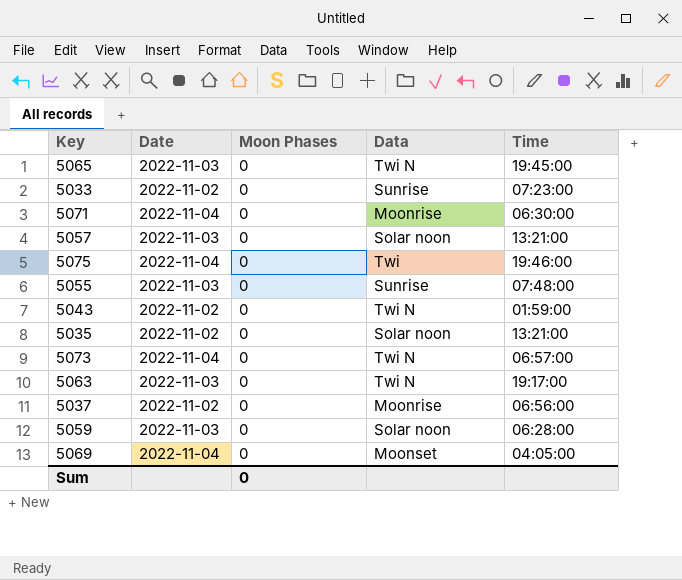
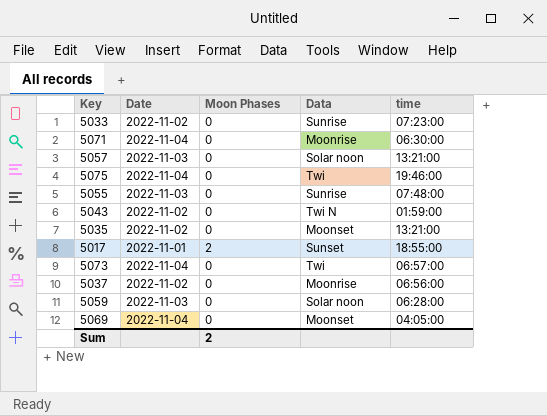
column name: Time -> time
row 5065: 2022-11-03 | 0 | Twi N | 19:45:00 -> none
row 5063: 2022-11-03 | 0 | Twi N | 19:17:00 -> none
5035 | Data: Solar noon -> Moonset
row 5017: none -> 2022-11-01 | 2 | Sunset | 18:55:00
5073 | Data: Twi N -> Twi
Sum | Moon Phases: 0 -> 2

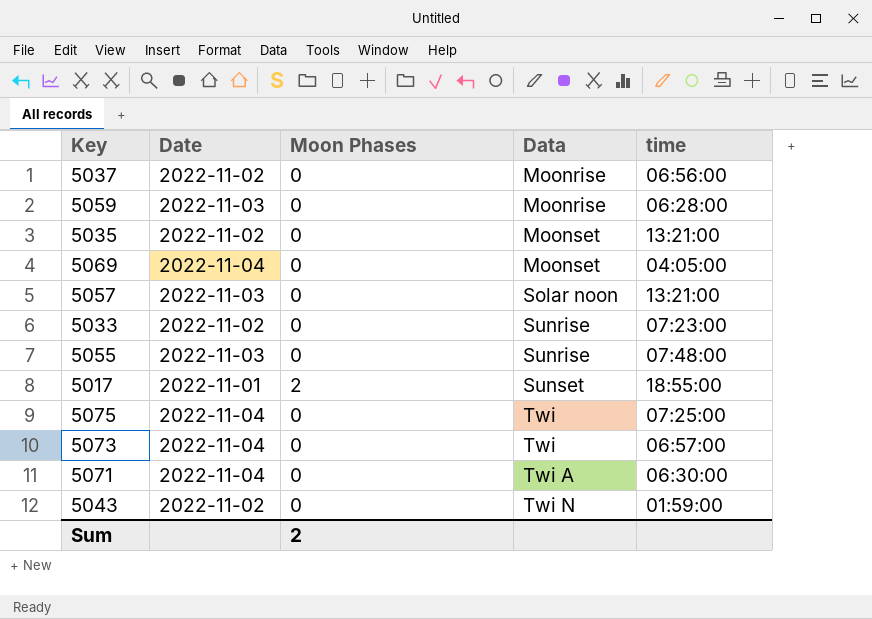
row order: none -> Data ascending
5059 | Data: Solar noon -> Moonrise
5075 | time: 19:46:00 -> 07:25:00
5071 | Data: Moonrise -> Twi A

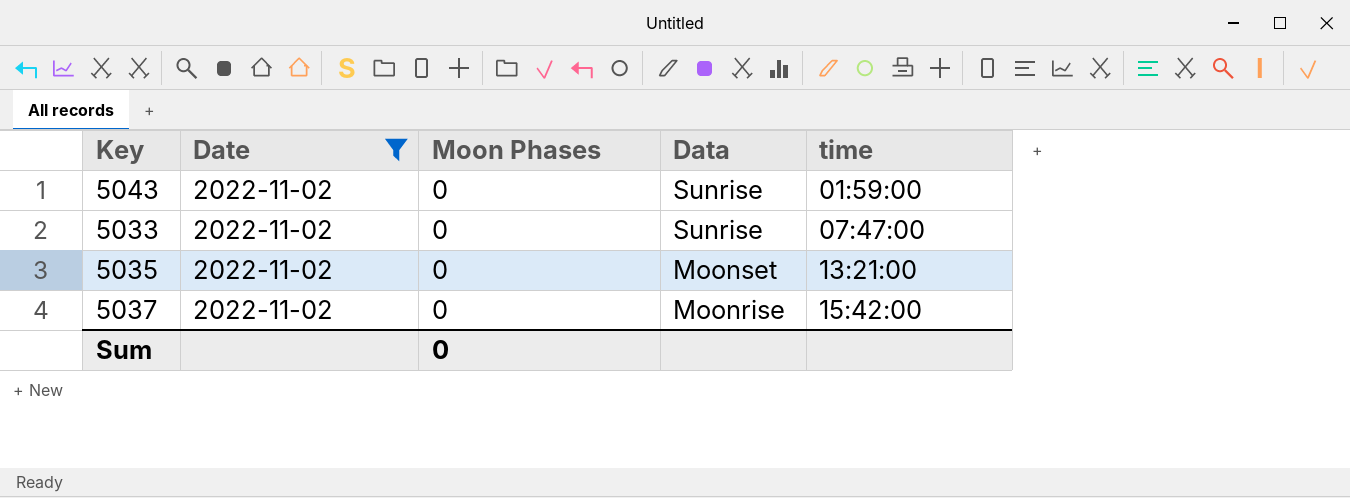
filter: none -> Date = 2022-11-02
row order: Data ascending -> Data descending
5043 | Data: Twi N -> Sunrise
5033 | time: 07:23:00 -> 07:47:00
5037 | time: 06:56:00 -> 15:42:00
Sum | Moon Phases: 2 -> 0

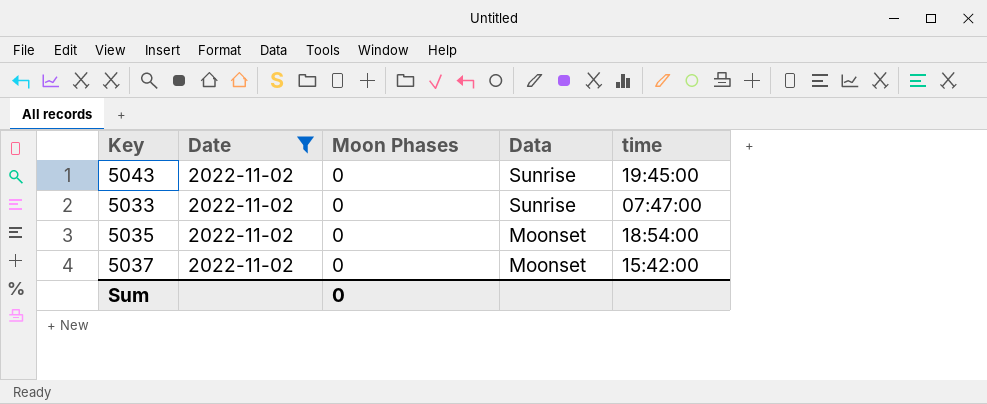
5043 | time: 01:59:00 -> 19:45:00
5035 | time: 13:21:00 -> 18:54:00
5037 | Data: Moonrise -> Moonset

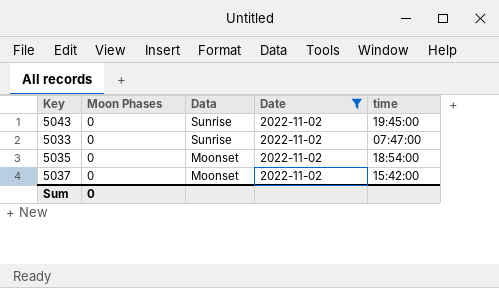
column Date | position: 2 -> 4

